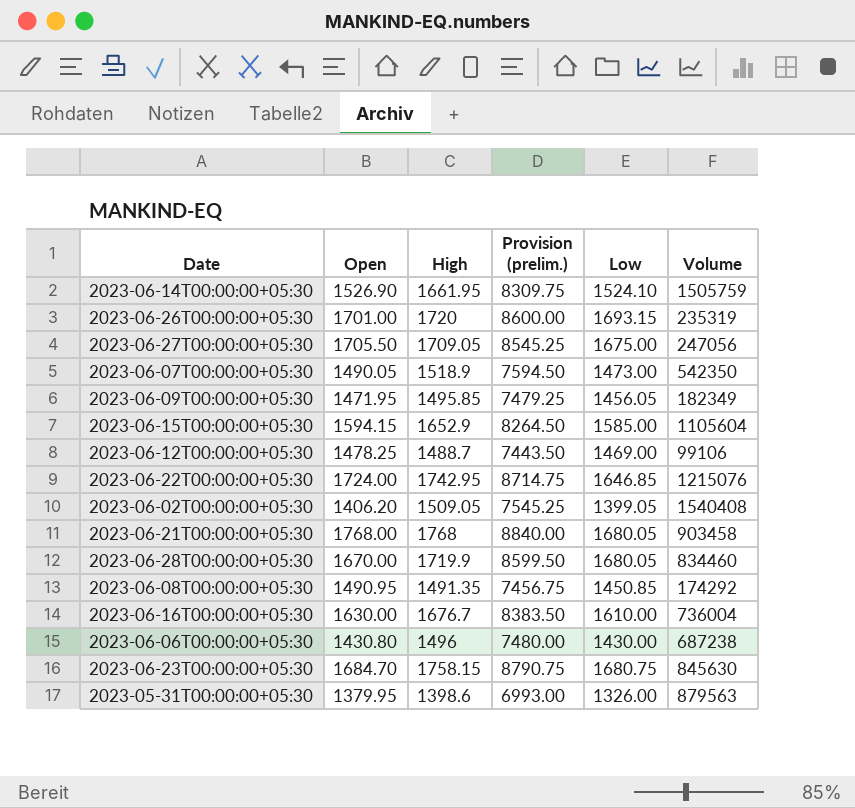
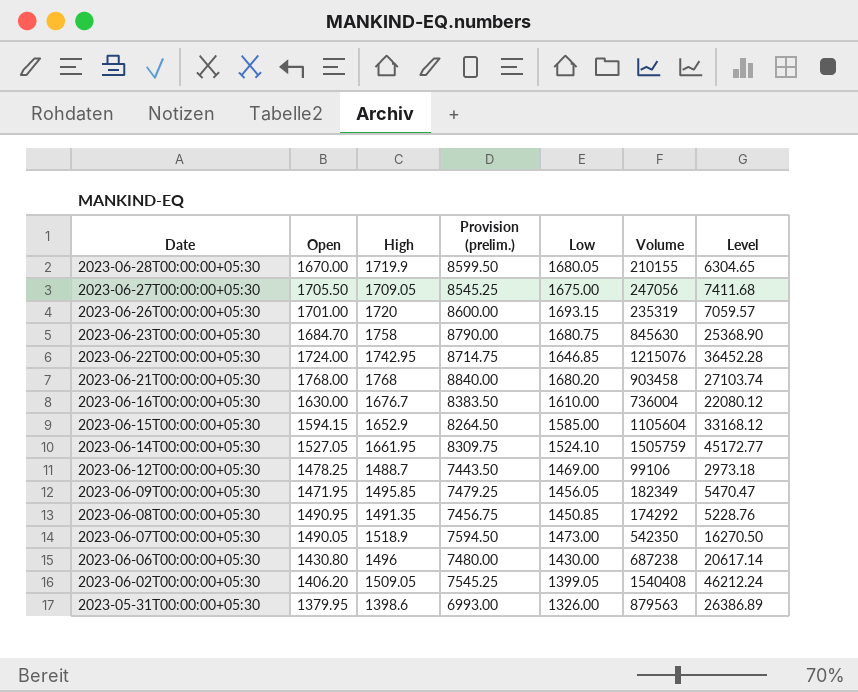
row order: none -> Date descending
column Level | formula: none -> [Volume] * 0.03
2023-06-28T00:00:00+05:30 | Volume: 834460 -> 210155
2023-06-23T00:00:00+05:30 | High: 1758.15 -> 1758
2023-06-23T00:00:00+05:30 | Provision (prelim.): 8790.75 -> 8790.00
2023-06-21T00:00:00+05:30 | Low: 1680.05 -> 1680.20
2023-06-14T00:00:00+05:30 | Open: 1526.90 -> 1527.05

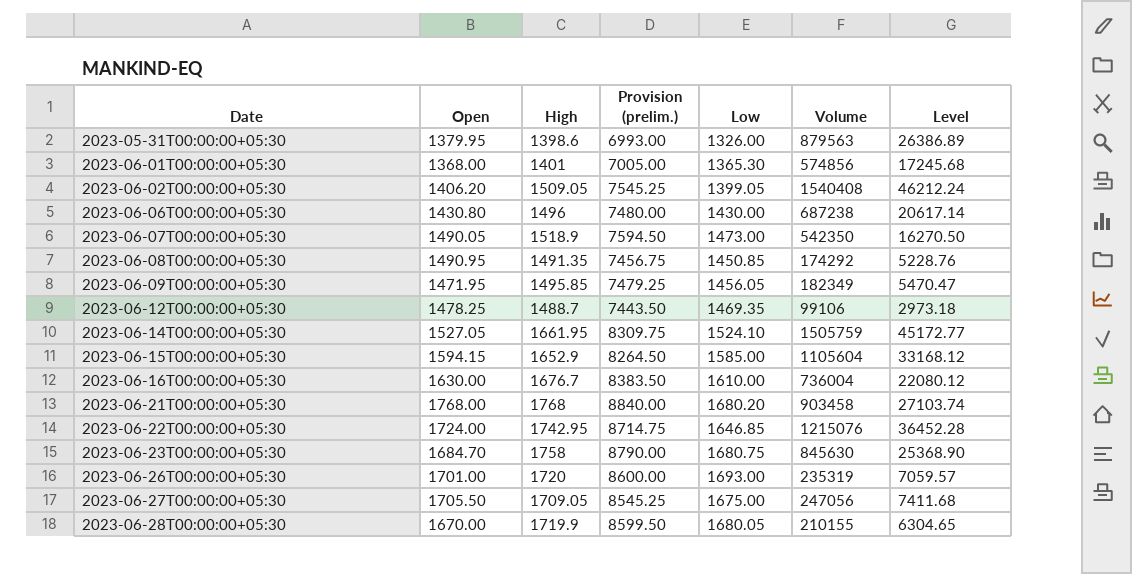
row order: Date descending -> Date ascending
row 2023-06-01T00:00:00+05:30: none -> 1368.00 | 1401 | 7005.00 | 1365.30 | 574856 | 17245.68
2023-06-12T00:00:00+05:30 | Low: 1469.00 -> 1469.35
2023-06-26T00:00:00+05:30 | Low: 1693.15 -> 1693.00

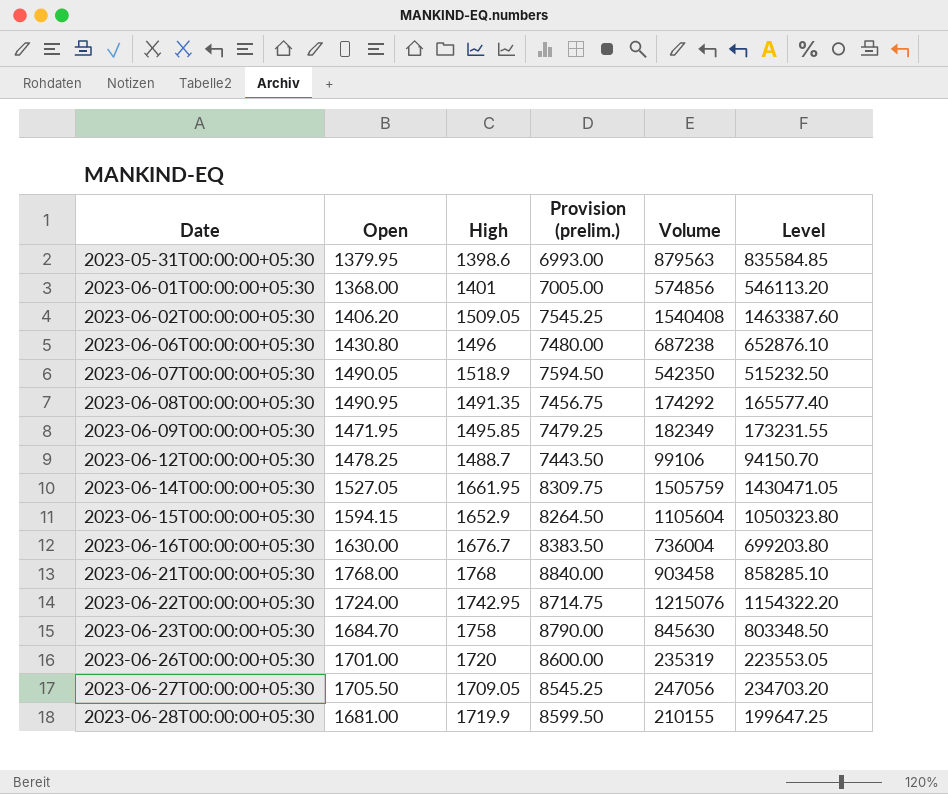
column Low | position: 5 -> none
column Level | formula: [Volume] * 0.03 -> [Volume] * 0.95
2023-06-28T00:00:00+05:30 | Open: 1670.00 -> 1681.00

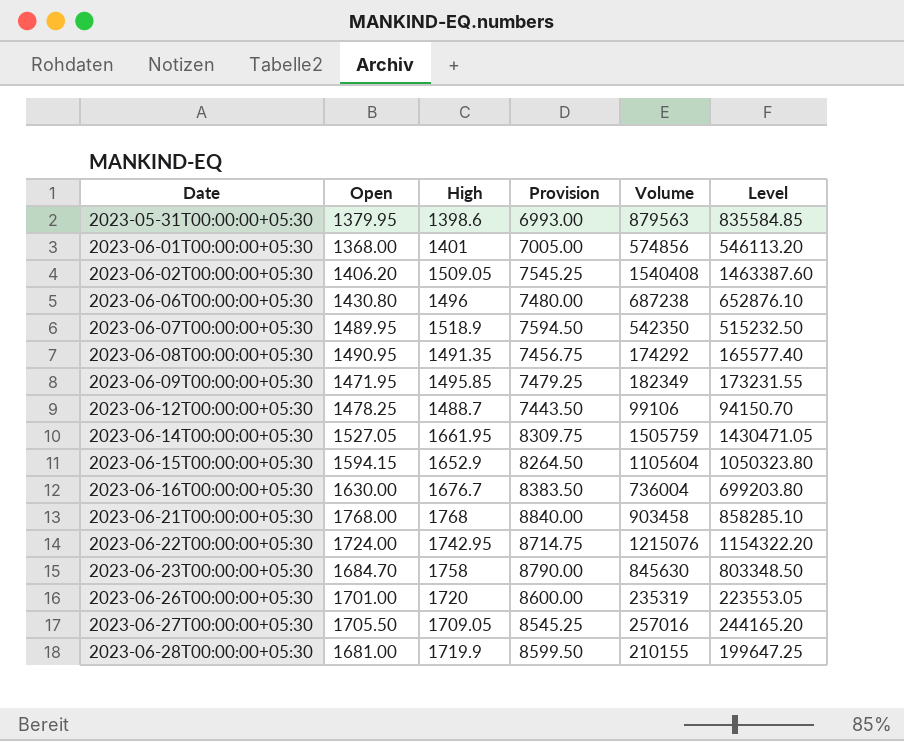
column name: Provision (prelim.) -> Provision
2023-06-07T00:00:00+05:30 | Open: 1490.05 -> 1489.95
2023-06-27T00:00:00+05:30 | Volume: 247056 -> 257016
2023-06-27T00:00:00+05:30 | Level: 234703.20 -> 244165.20

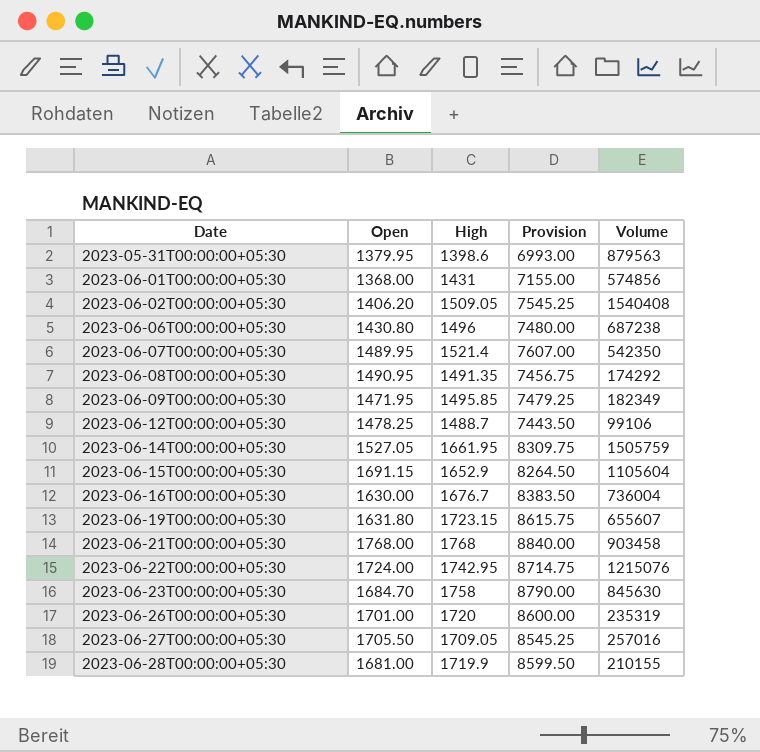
column Level | formula: [Volume] * 0.95 -> none
2023-06-01T00:00:00+05:30 | High: 1401 -> 1431
2023-06-01T00:00:00+05:30 | Provision: 7005.00 -> 7155.00
2023-06-07T00:00:00+05:30 | High: 1518.9 -> 1521.4
2023-06-07T00:00:00+05:30 | Provision: 7594.50 -> 7607.00
2023-06-15T00:00:00+05:30 | Open: 1594.15 -> 1691.15
row 2023-06-19T00:00:00+05:30: none -> 1631.80 | 1723.15 | 8615.75 | 655607

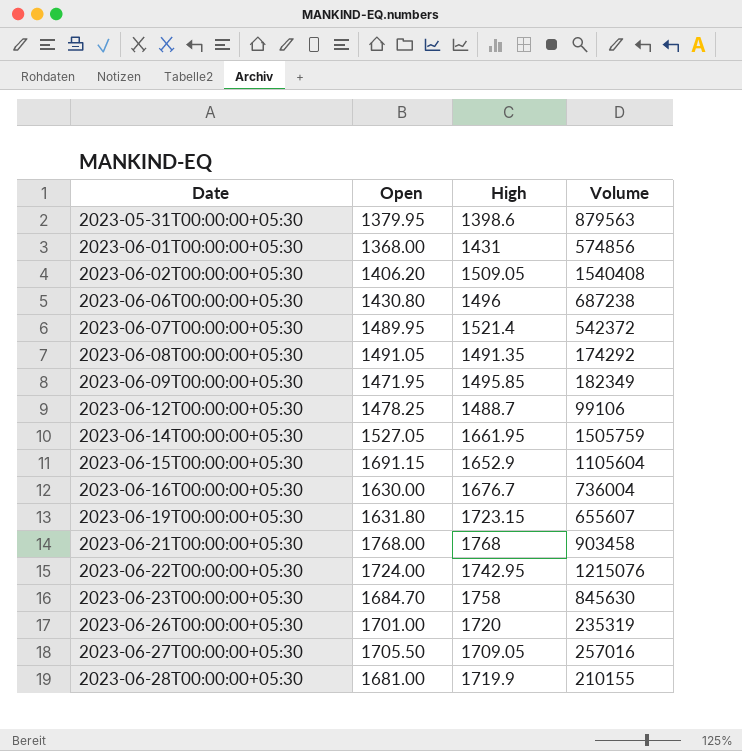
column Provision | formula: [High] * 5 -> none
2023-06-07T00:00:00+05:30 | Volume: 542350 -> 542372
2023-06-08T00:00:00+05:30 | Open: 1490.95 -> 1491.05

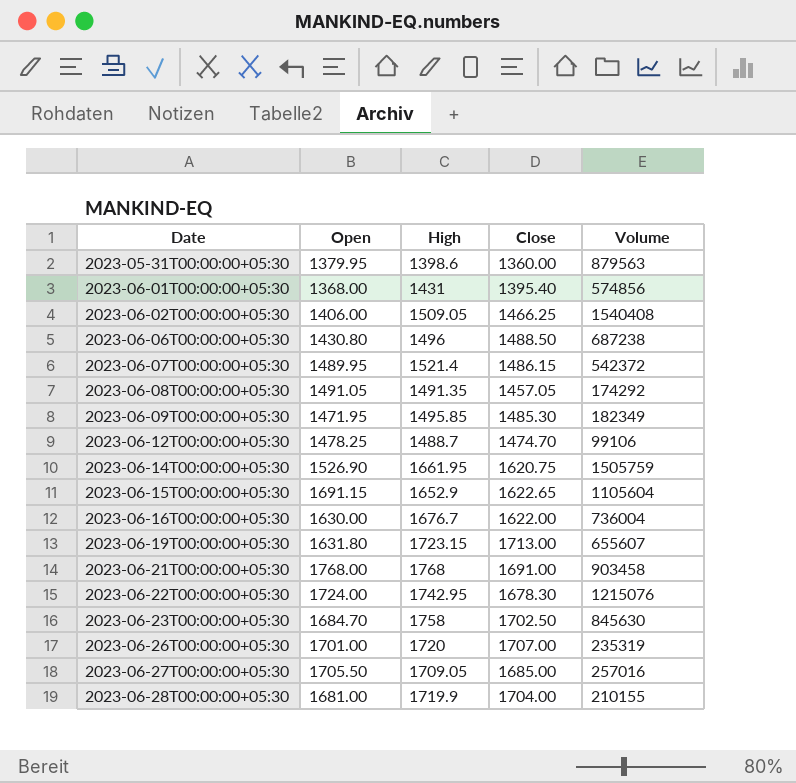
column Close | position: none -> 4
2023-06-02T00:00:00+05:30 | Open: 1406.20 -> 1406.00
2023-06-14T00:00:00+05:30 | Open: 1527.05 -> 1526.90

